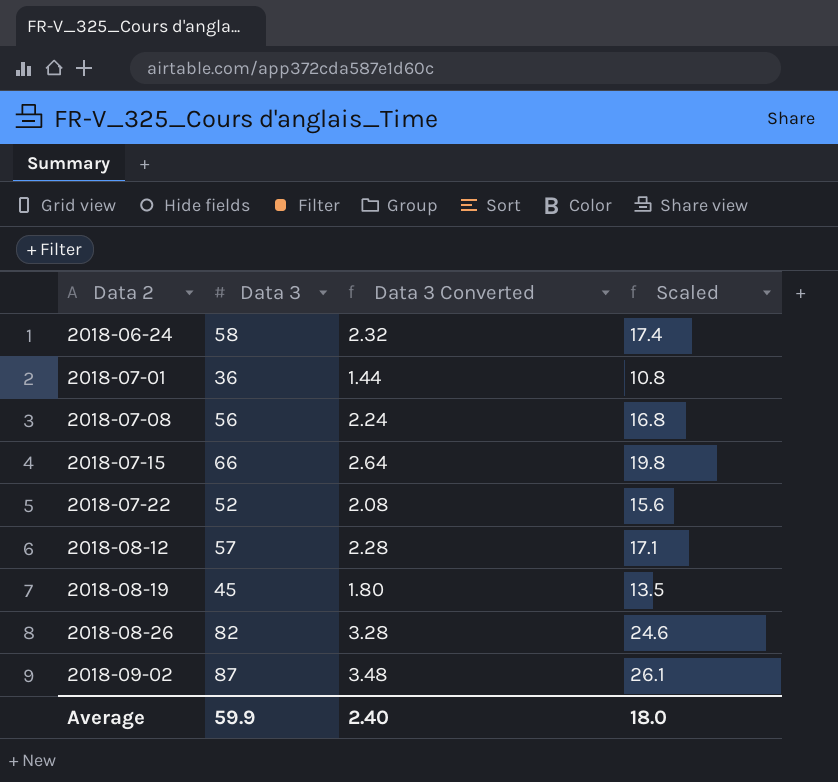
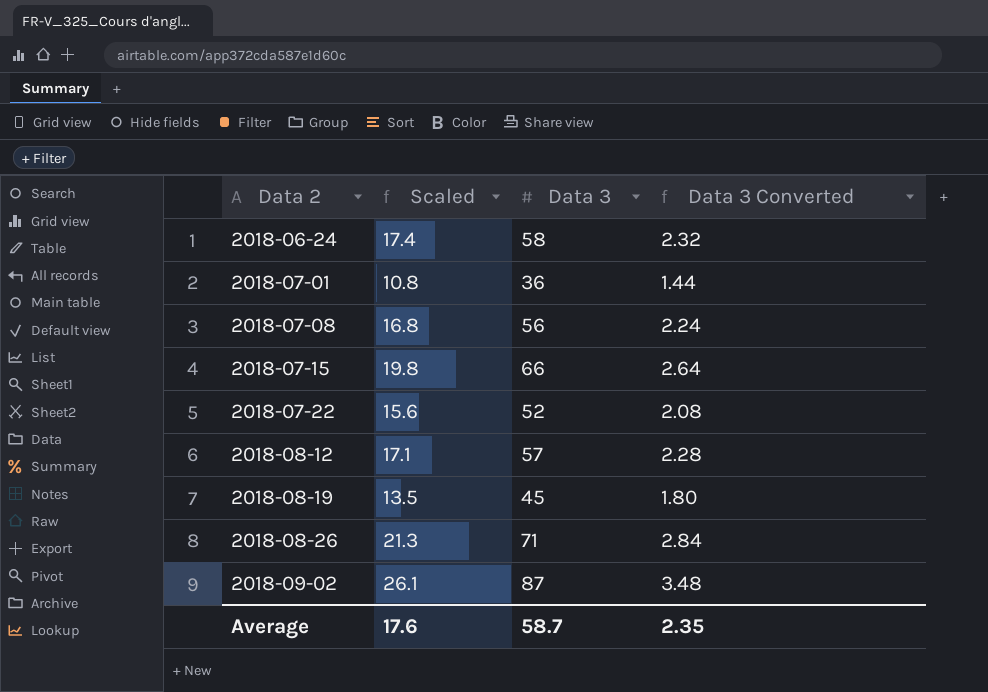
column Scaled | position: 4 -> 2
2018-08-26 | Scaled: 24.6 -> 21.3
2018-08-26 | Data 3: 82 -> 71
2018-08-26 | Data 3 Converted: 3.28 -> 2.84
Average | Scaled: 18.0 -> 17.6
Average | Data 3: 59.9 -> 58.7
Average | Data 3 Converted: 2.40 -> 2.35

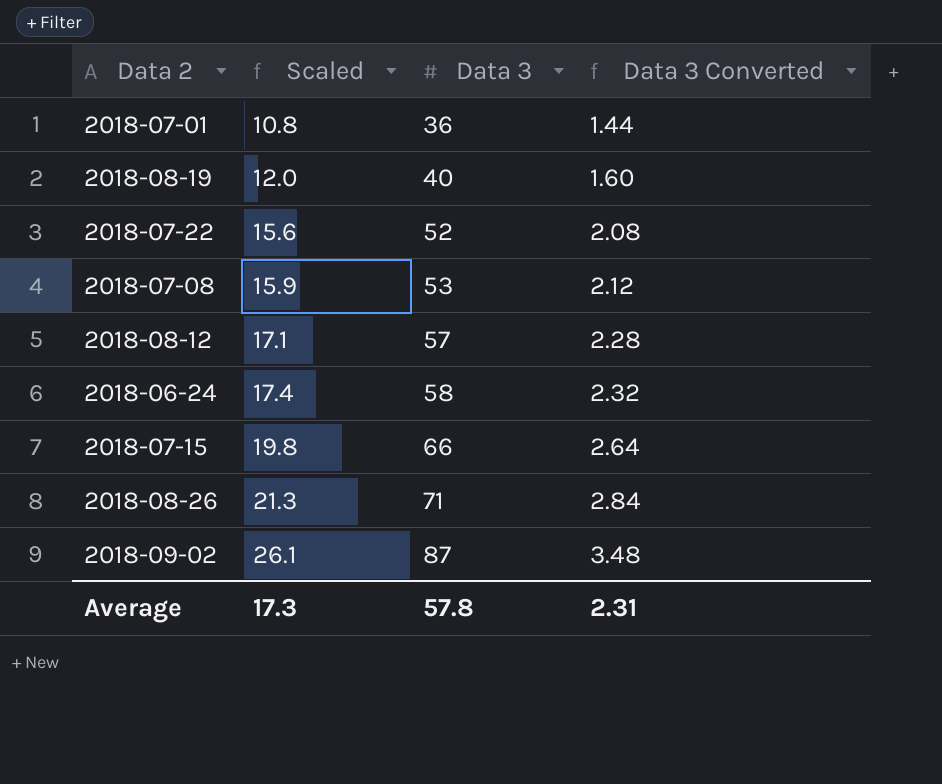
row order: Data 2 ascending -> Scaled ascending
2018-08-19 | Scaled: 13.5 -> 12.0
2018-08-19 | Data 3: 45 -> 40
2018-08-19 | Data 3 Converted: 1.80 -> 1.60
2018-07-08 | Scaled: 16.8 -> 15.9
2018-07-08 | Data 3: 56 -> 53
2018-07-08 | Data 3 Converted: 2.24 -> 2.12
Average | Scaled: 17.6 -> 17.3
Average | Data 3: 58.7 -> 57.8
Average | Data 3 Converted: 2.35 -> 2.31

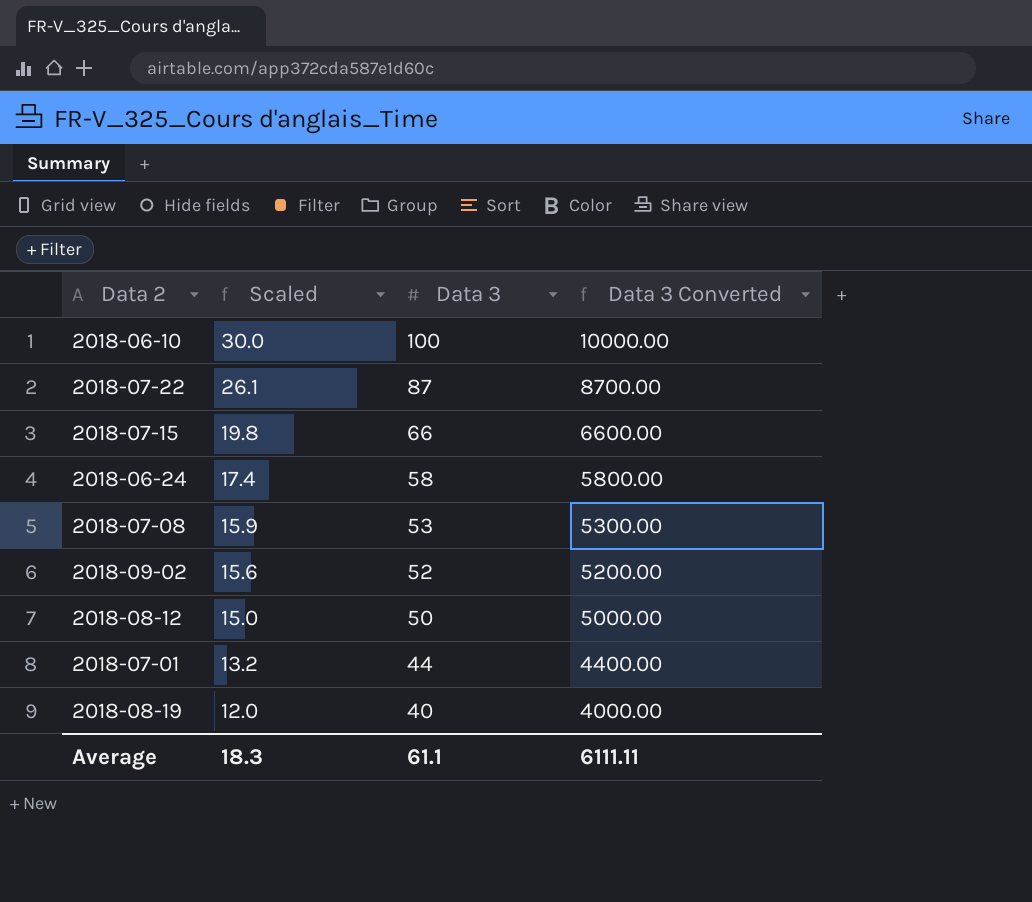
row order: Scaled ascending -> Scaled descending
column Data 3 Converted | formula: [Data 3] * 0.04 -> [Data 3] * 100
row 2018-08-26: 21.3 | 71 | 2.84 -> none
row 2018-06-10: none -> 30.0 | 100 | 10000.00
2018-07-22 | Scaled: 15.6 -> 26.1
2018-07-22 | Data 3: 52 -> 87
2018-09-02 | Scaled: 26.1 -> 15.6
2018-09-02 | Data 3: 87 -> 52
2018-08-12 | Scaled: 17.1 -> 15.0
2018-08-12 | Data 3: 57 -> 50
2018-07-01 | Scaled: 10.8 -> 13.2
2018-07-01 | Data 3: 36 -> 44
Average | Scaled: 17.3 -> 18.3
Average | Data 3: 57.8 -> 61.1
Average | Data 3 Converted: 2.31 -> 6111.11

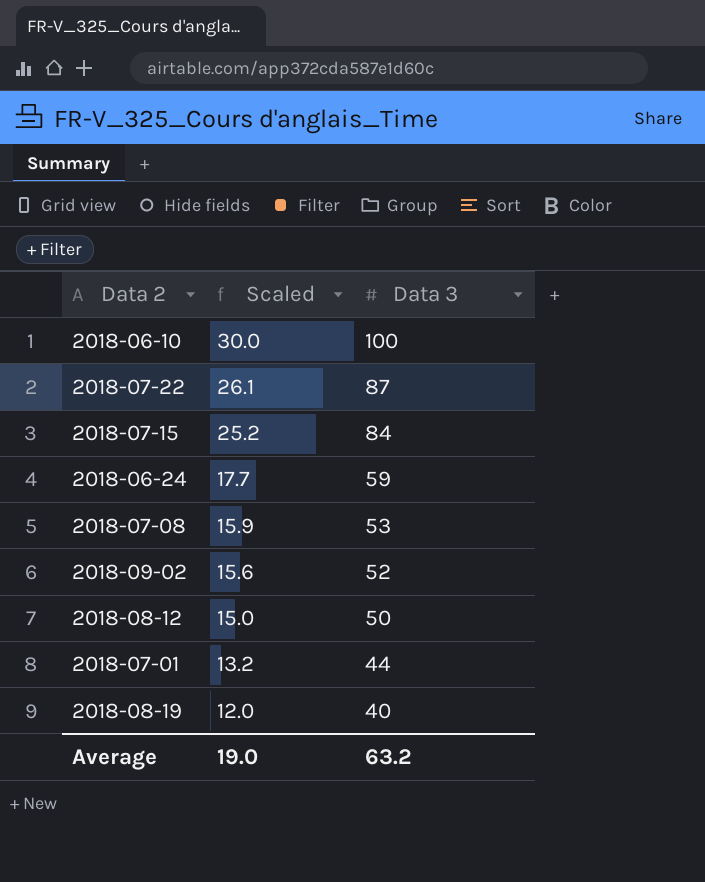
column Data 3 Converted | formula: [Data 3] * 100 -> none
2018-07-15 | Scaled: 19.8 -> 25.2
2018-07-15 | Data 3: 66 -> 84
2018-06-24 | Scaled: 17.4 -> 17.7
2018-06-24 | Data 3: 58 -> 59
Average | Scaled: 18.3 -> 19.0
Average | Data 3: 61.1 -> 63.2

